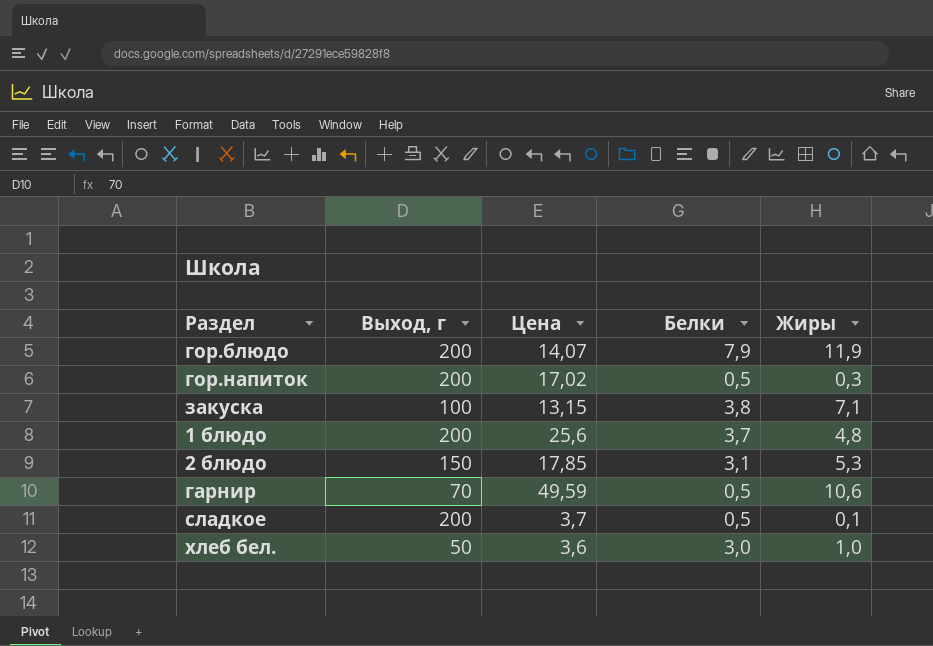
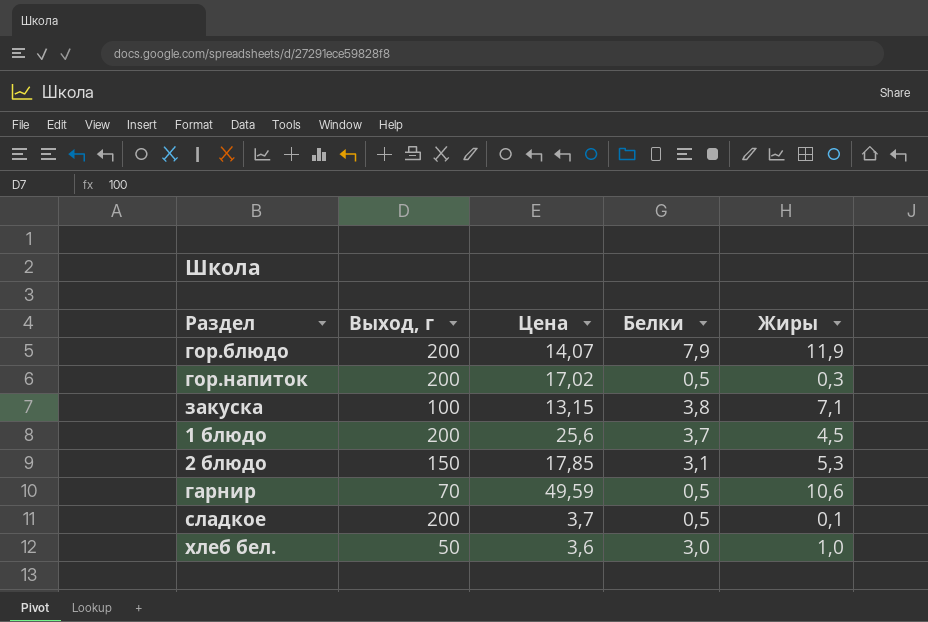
1 блюдо | Жиры: 4,8 -> 4,5

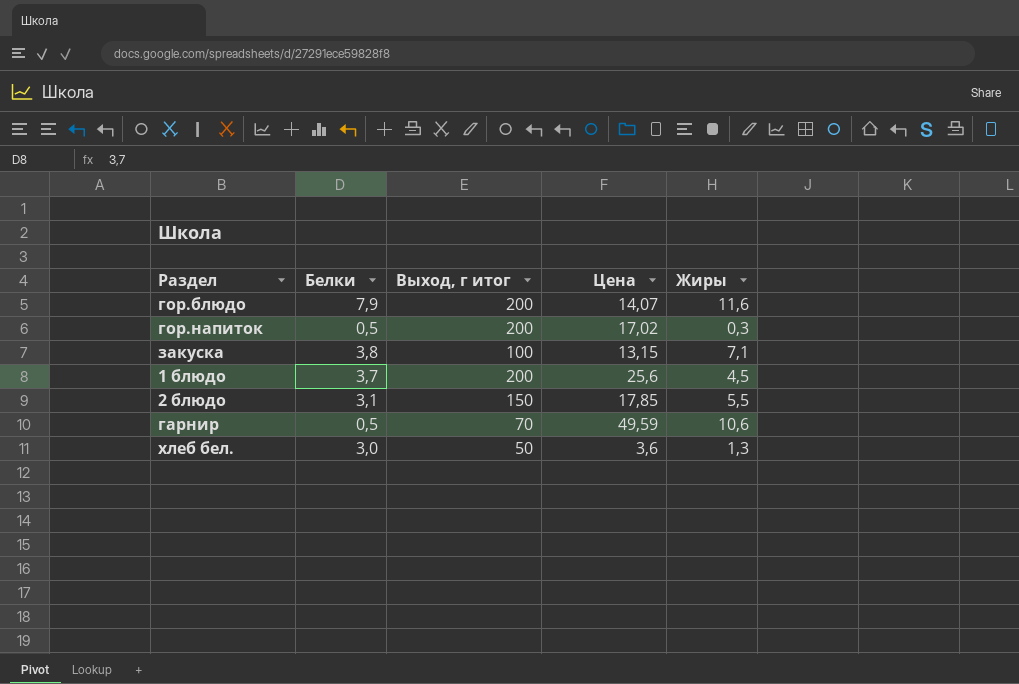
column Белки | position: 4 -> 2
column name: Выход, г -> Выход, г итог
row сладкое: 200 | 3,7 | 0,5 | 0,1 -> none
гор.блюдо | Жиры: 11,9 -> 11,6
2 блюдо | Жиры: 5,3 -> 5,5
хлеб бел. | Жиры: 1,0 -> 1,3

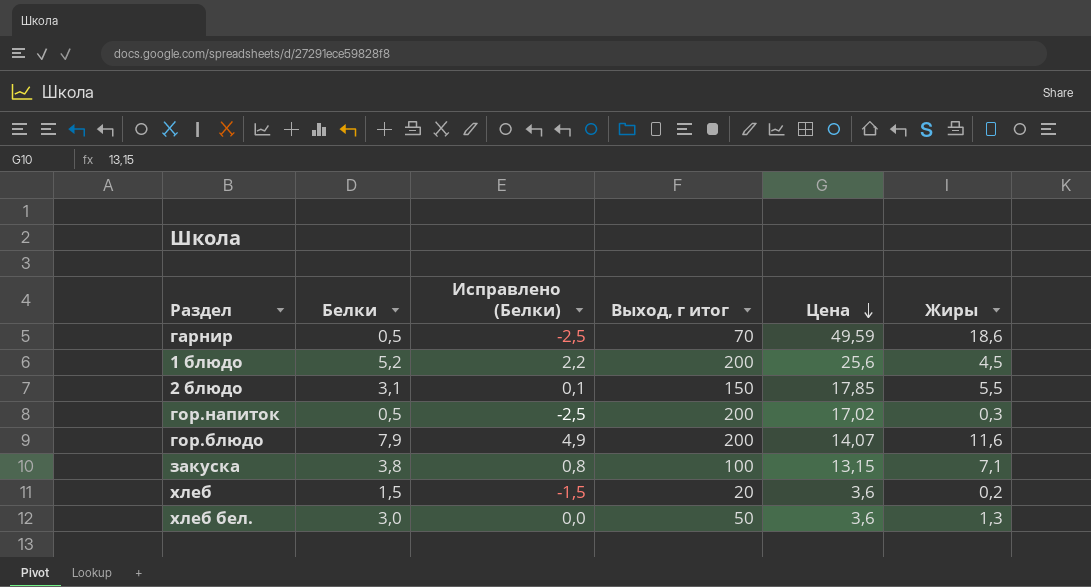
row order: none -> Цена descending
column Исправлено (Белки) | formula: none -> [Белки] - 3
гарнир | Жиры: 10,6 -> 18,6
1 блюдо | Белки: 3,7 -> 5,2
row хлеб: none -> 1,5 | -1,5 | 20 | 3,6 | 0,2

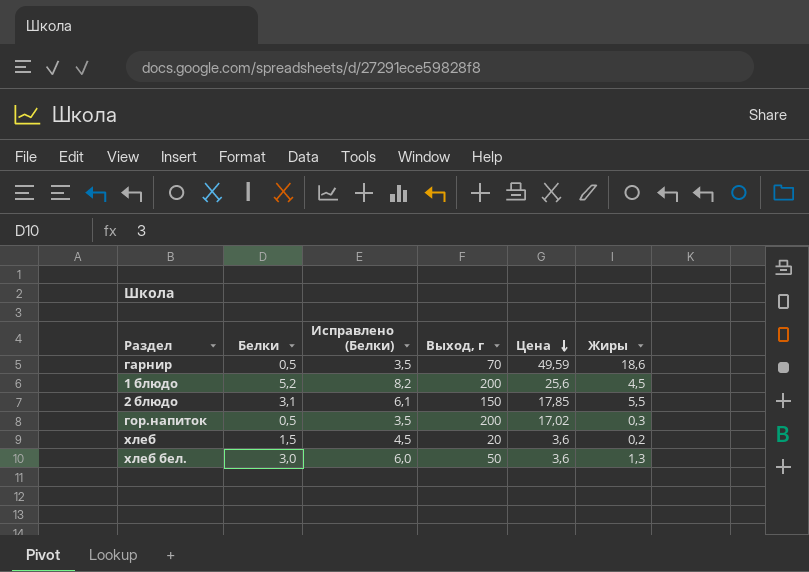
column Исправлено (Белки) | formula: [Белки] - 3 -> [Белки] + 3
column name: Выход, г итог -> Выход, г
row гор.блюдо: 7,9 | 4,9 | 200 | 14,07 | 11,6 -> none
row закуска: 3,8 | 0,8 | 100 | 13,15 | 7,1 -> none

